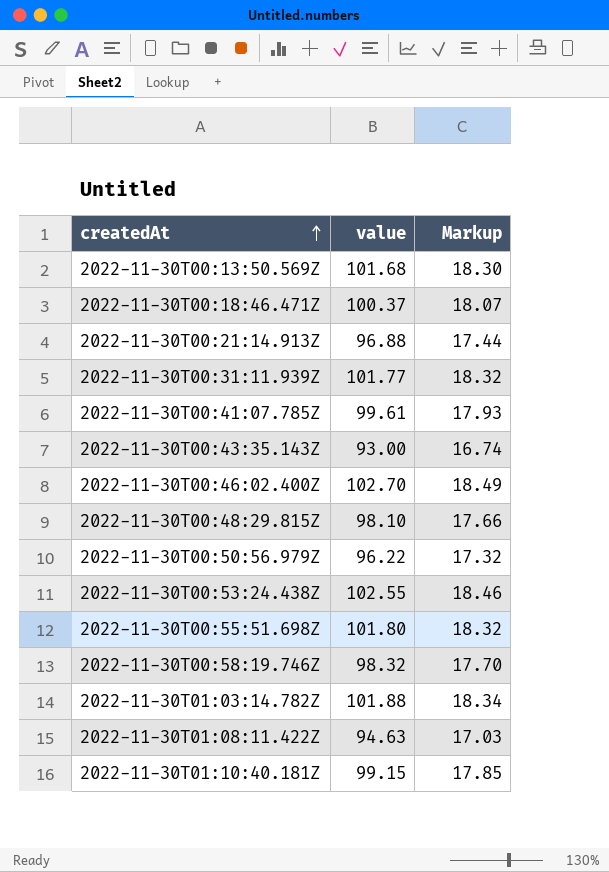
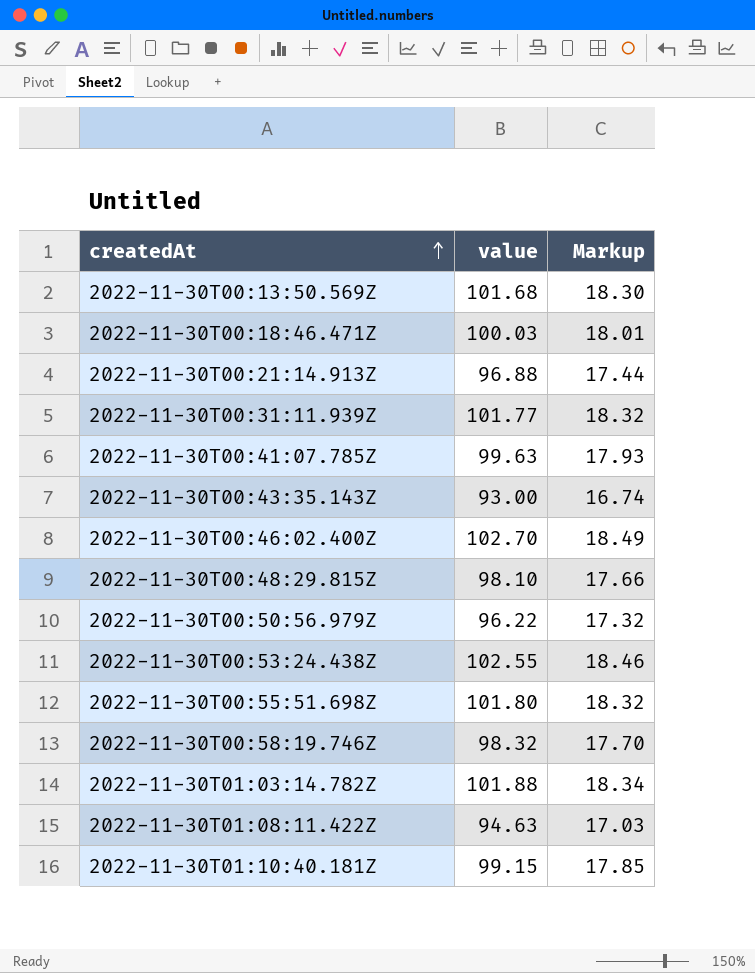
2022-11-30T00:18:46.471Z | value: 100.37 -> 100.03
2022-11-30T00:18:46.471Z | Markup: 18.07 -> 18.01
2022-11-30T00:41:07.785Z | value: 99.61 -> 99.63

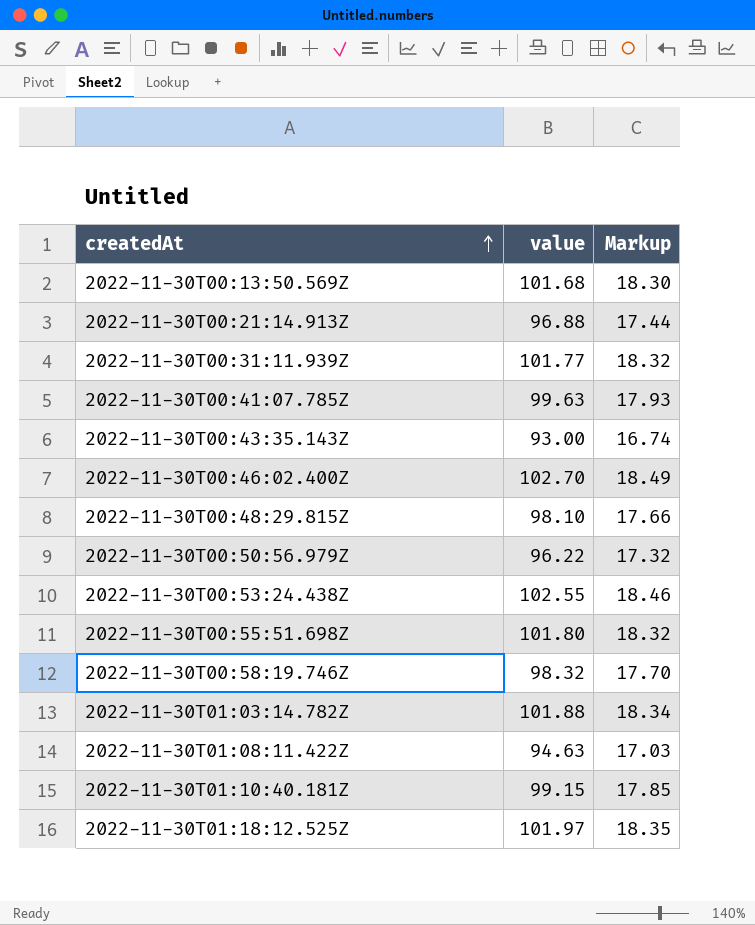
row 2022-11-30T00:18:46.471Z: 100.03 | 18.01 -> none
row 2022-11-30T01:18:12.525Z: none -> 101.97 | 18.35

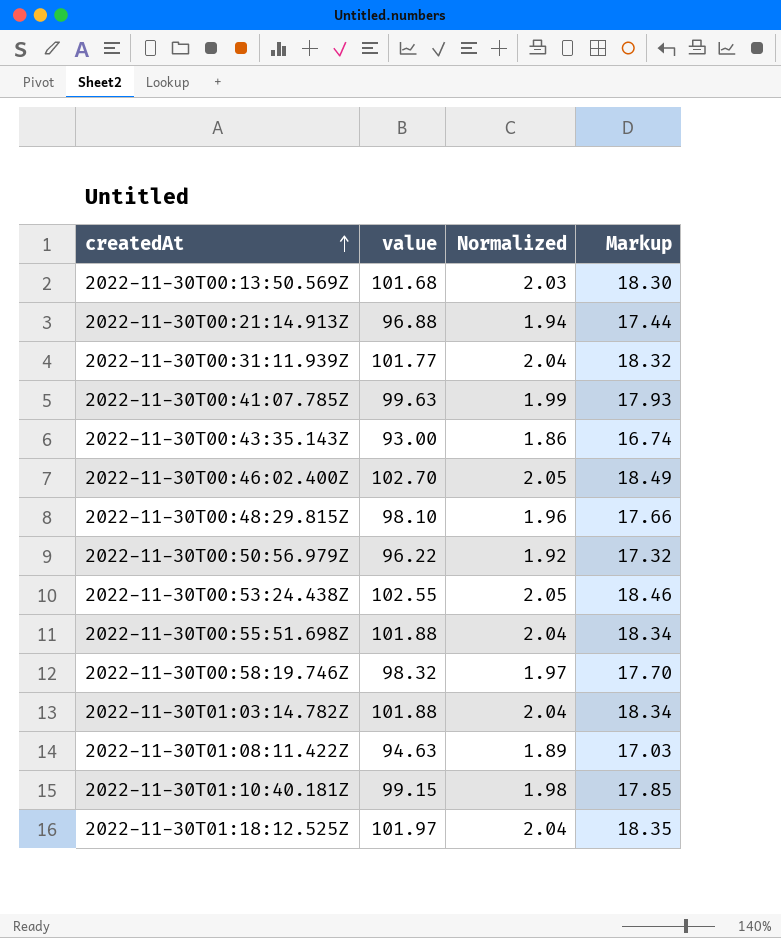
column Normalized | formula: none -> [value] * 0.02
2022-11-30T00:55:51.698Z | value: 101.80 -> 101.88
2022-11-30T00:55:51.698Z | Markup: 18.32 -> 18.34

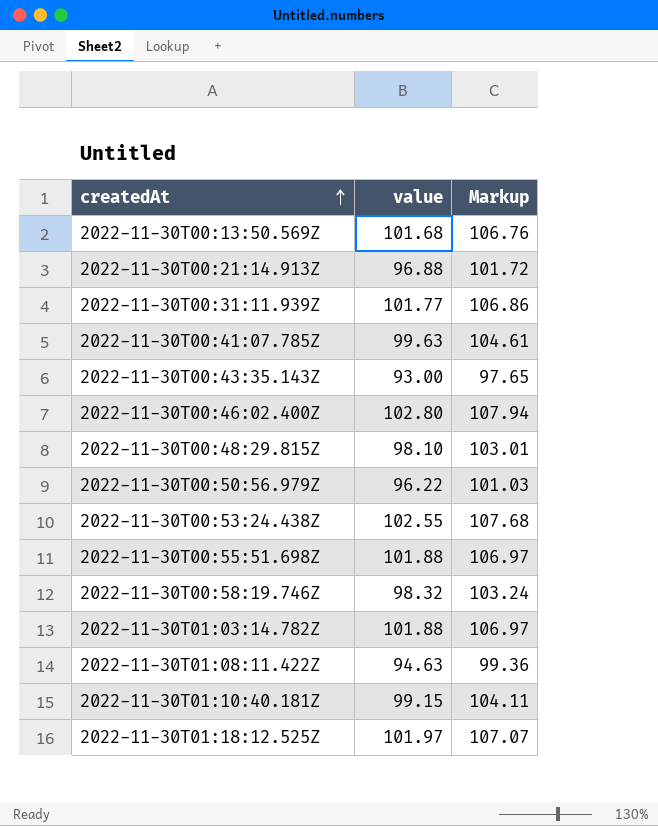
column Normalized | formula: [value] * 0.02 -> none
column Markup | formula: [value] * 0.18 -> [value] * 1.05
2022-11-30T00:46:02.400Z | value: 102.70 -> 102.80

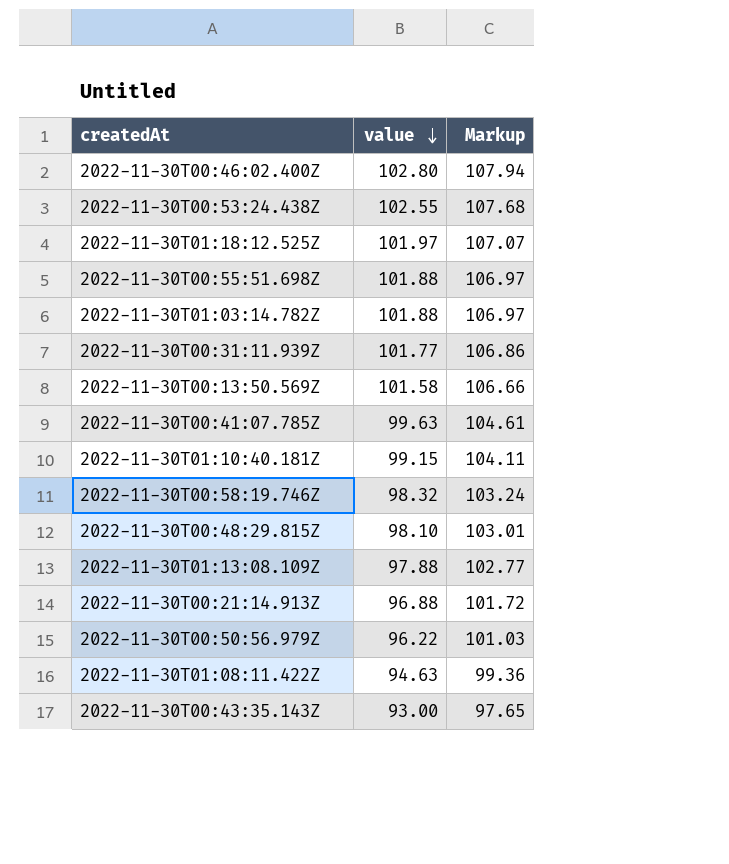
row order: createdAt ascending -> value descending
2022-11-30T00:13:50.569Z | value: 101.68 -> 101.58
2022-11-30T00:13:50.569Z | Markup: 106.76 -> 106.66
row 2022-11-30T01:13:08.109Z: none -> 97.88 | 102.77

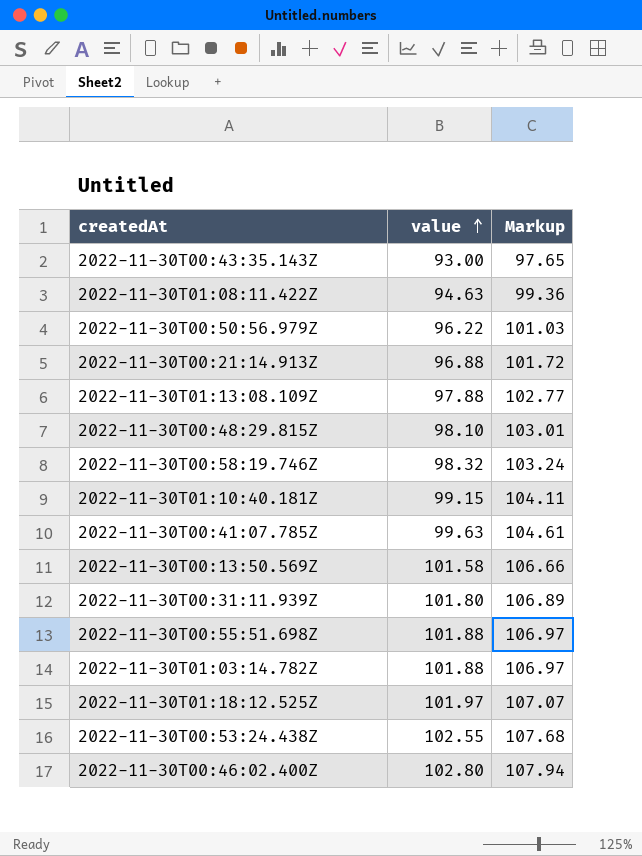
row order: value descending -> value ascending
2022-11-30T00:31:11.939Z | value: 101.77 -> 101.80
2022-11-30T00:31:11.939Z | Markup: 106.86 -> 106.89

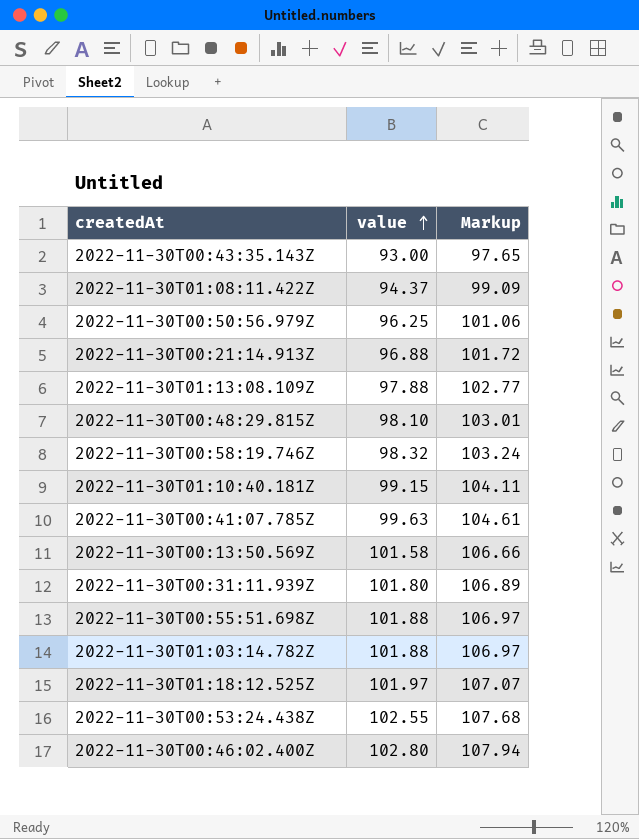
2022-11-30T01:08:11.422Z | value: 94.63 -> 94.37
2022-11-30T01:08:11.422Z | Markup: 99.36 -> 99.09
2022-11-30T00:50:56.979Z | value: 96.22 -> 96.25
2022-11-30T00:50:56.979Z | Markup: 101.03 -> 101.06

